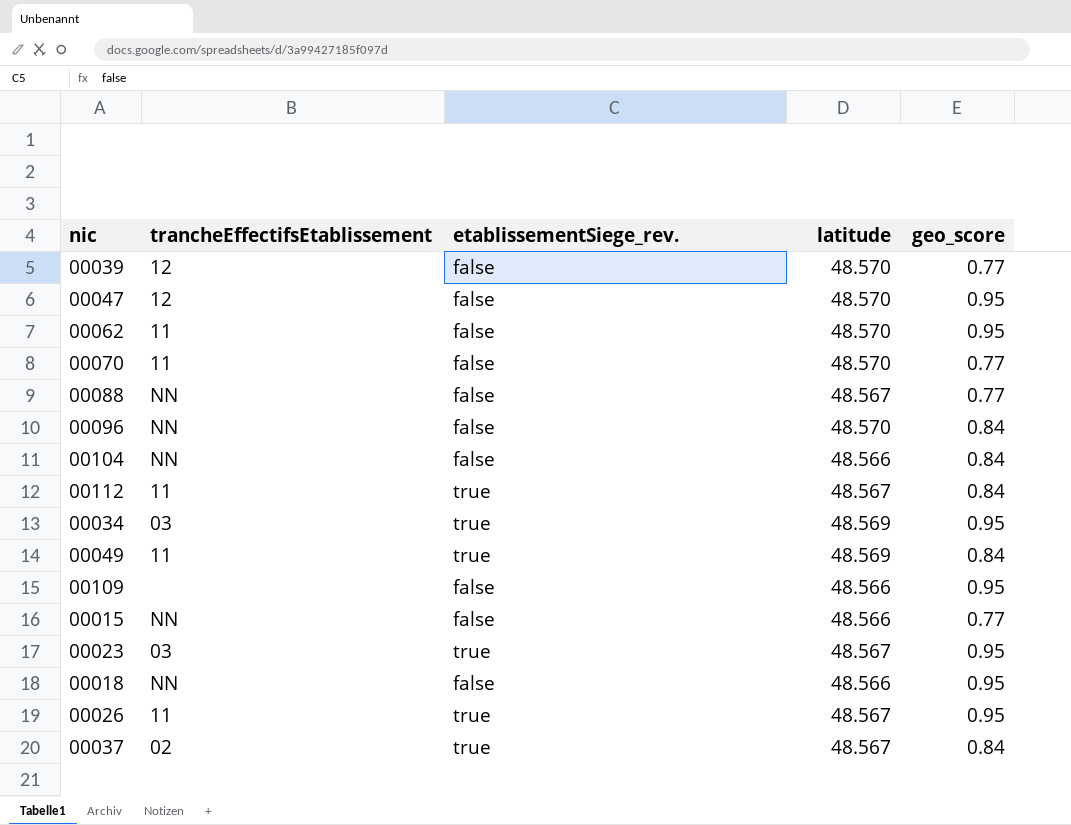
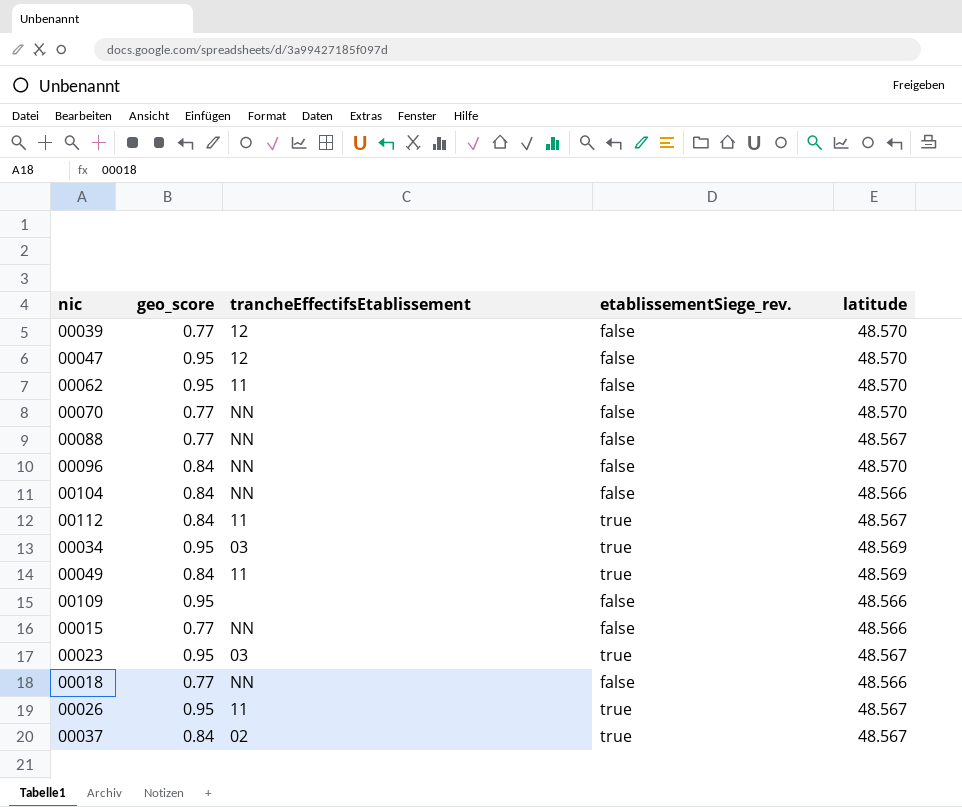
column geo_score | position: 5 -> 2
00070 | trancheEffectifsEtablissement: 11 -> NN
00018 | geo_score: 0.95 -> 0.77

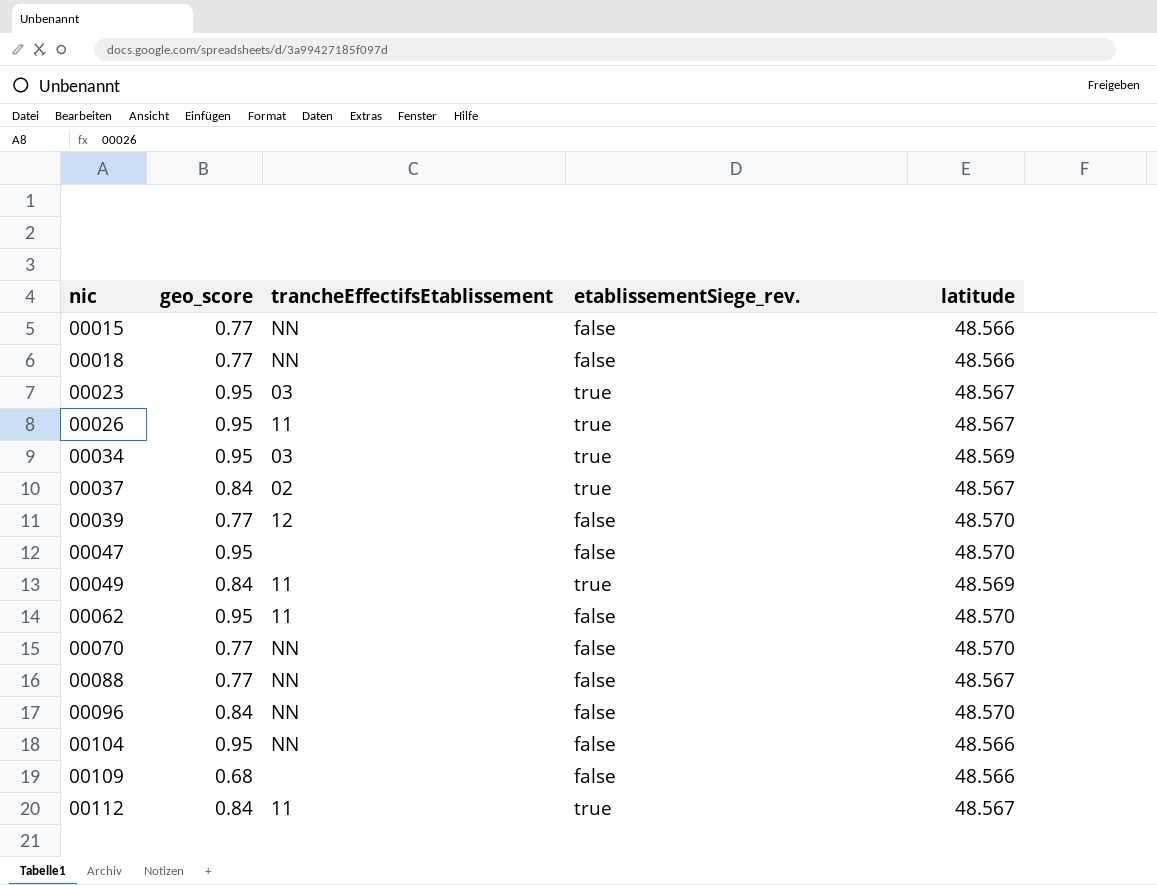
row order: none -> nic ascending
00047 | trancheEffectifsEtablissement: 12 -> none
00104 | geo_score: 0.84 -> 0.95
00109 | geo_score: 0.95 -> 0.68

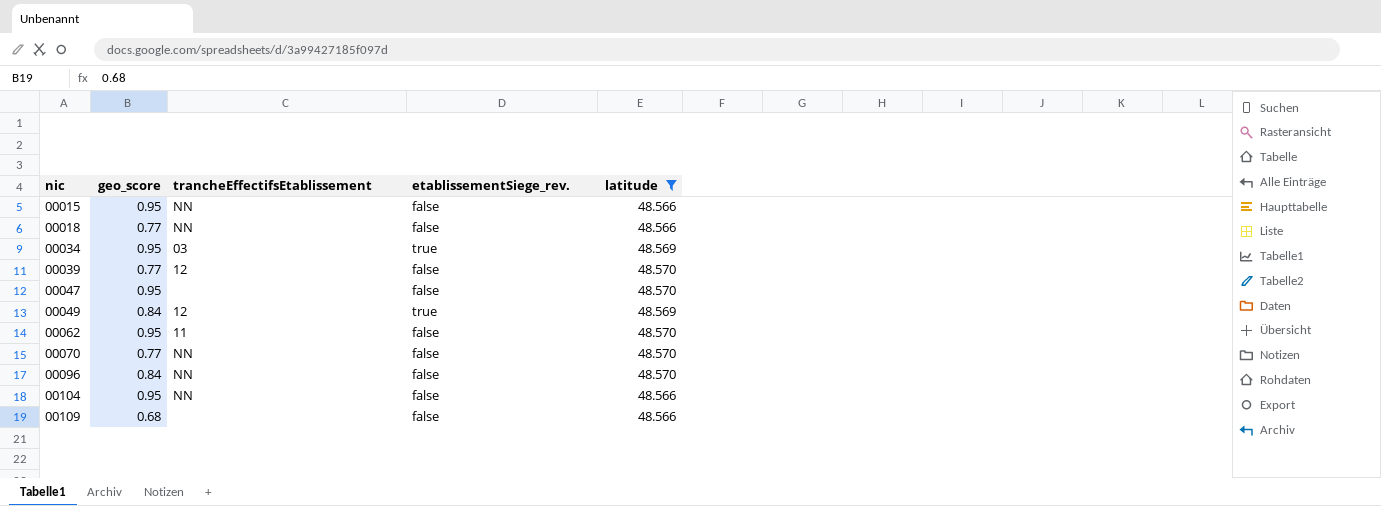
filter: none -> latitude != 48.567
00015 | geo_score: 0.77 -> 0.95
00049 | trancheEffectifsEtablissement: 11 -> 12

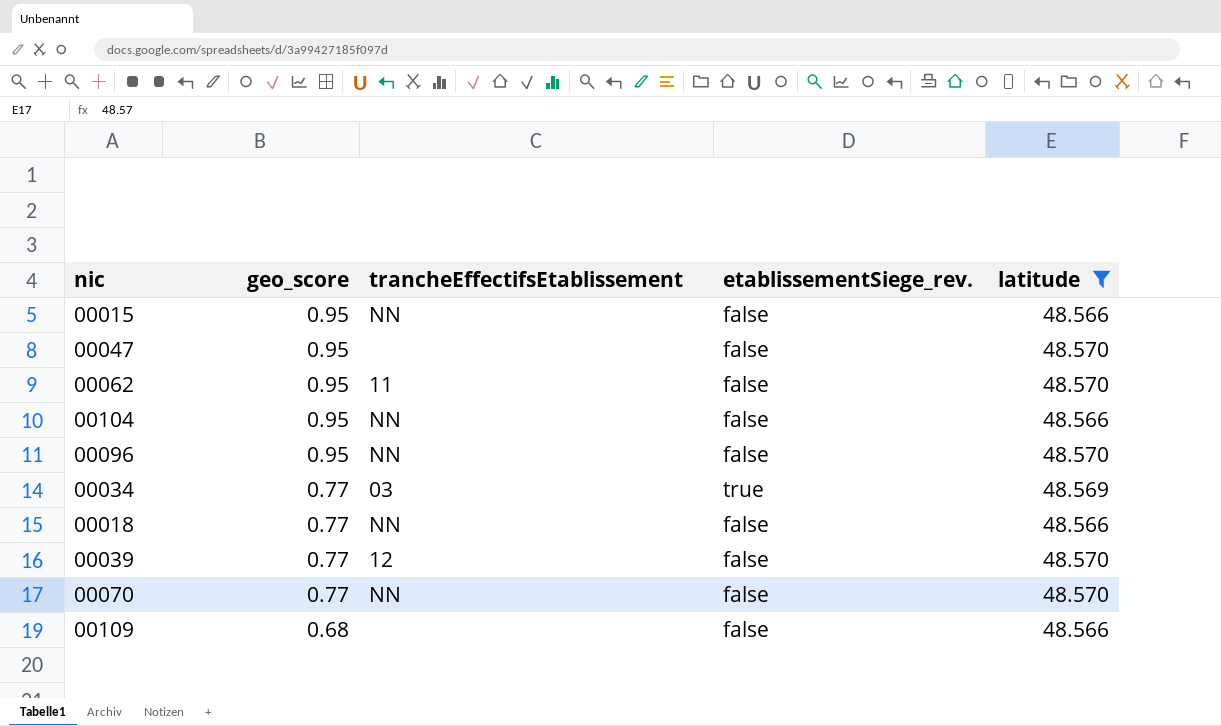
row order: nic ascending -> geo_score descending
row 00049: 0.84 | 12 | true | 48.569 -> none
00096 | geo_score: 0.84 -> 0.95
00034 | geo_score: 0.95 -> 0.77

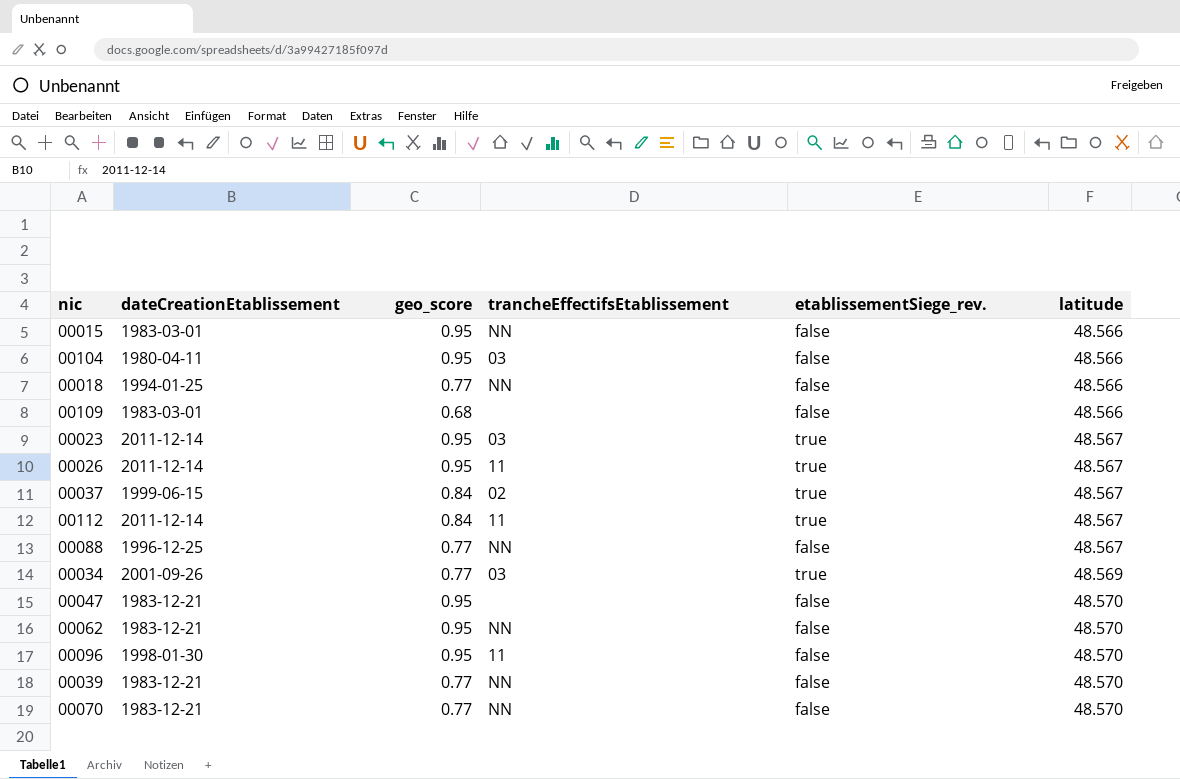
filter: latitude != 48.567 -> none
row order: geo_score descending -> latitude ascending
column dateCreationEtablissement | position: none -> 2
00104 | trancheEffectifsEtablissement: NN -> 03
00062 | trancheEffectifsEtablissement: 11 -> NN
00096 | trancheEffectifsEtablissement: NN -> 11
00039 | trancheEffectifsEtablissement: 12 -> NN

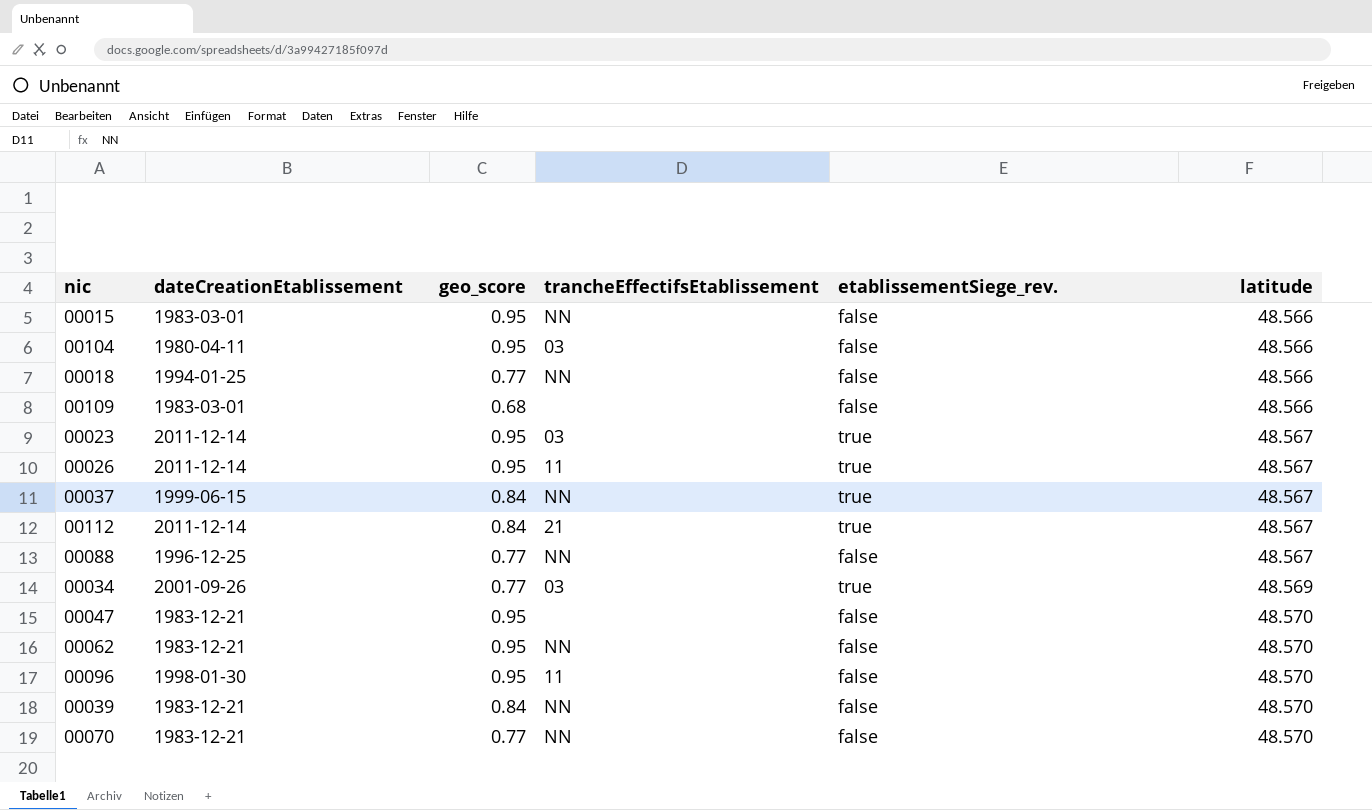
00037 | trancheEffectifsEtablissement: 02 -> NN
00112 | trancheEffectifsEtablissement: 11 -> 21
00039 | geo_score: 0.77 -> 0.84

